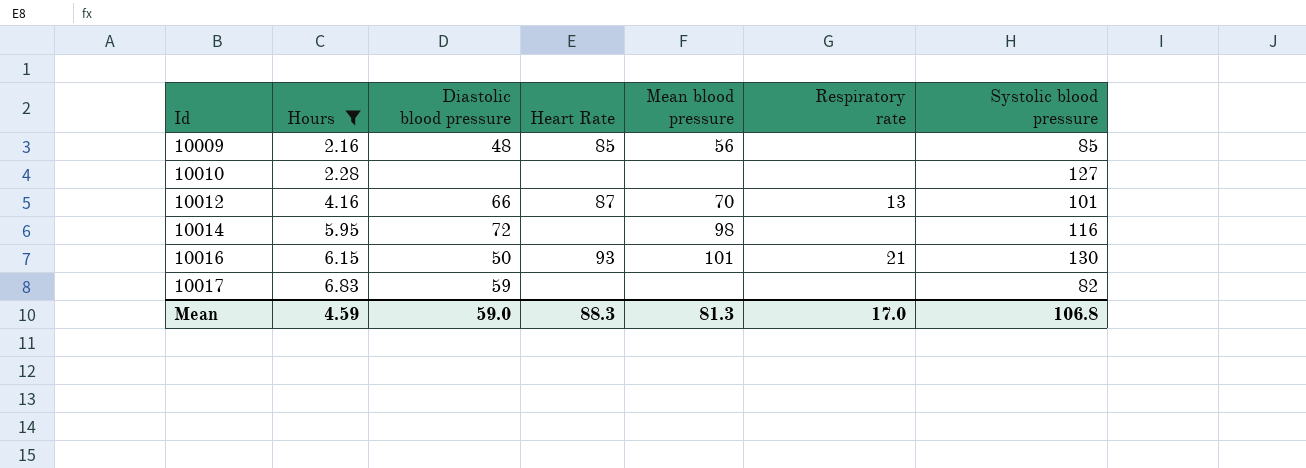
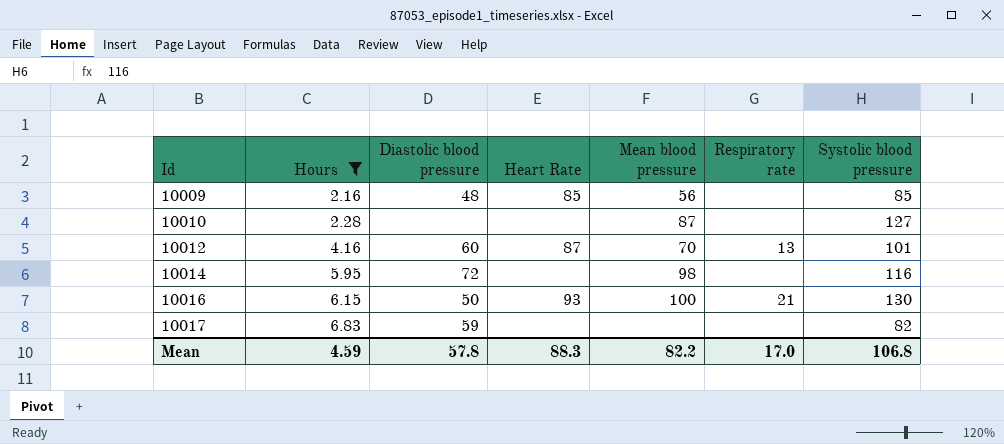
10010 | Mean blood pressure: none -> 87
10012 | Diastolic blood pressure: 66 -> 60
10016 | Mean blood pressure: 101 -> 100
Mean | Diastolic blood pressure: 59.0 -> 57.8
Mean | Mean blood pressure: 81.3 -> 82.2

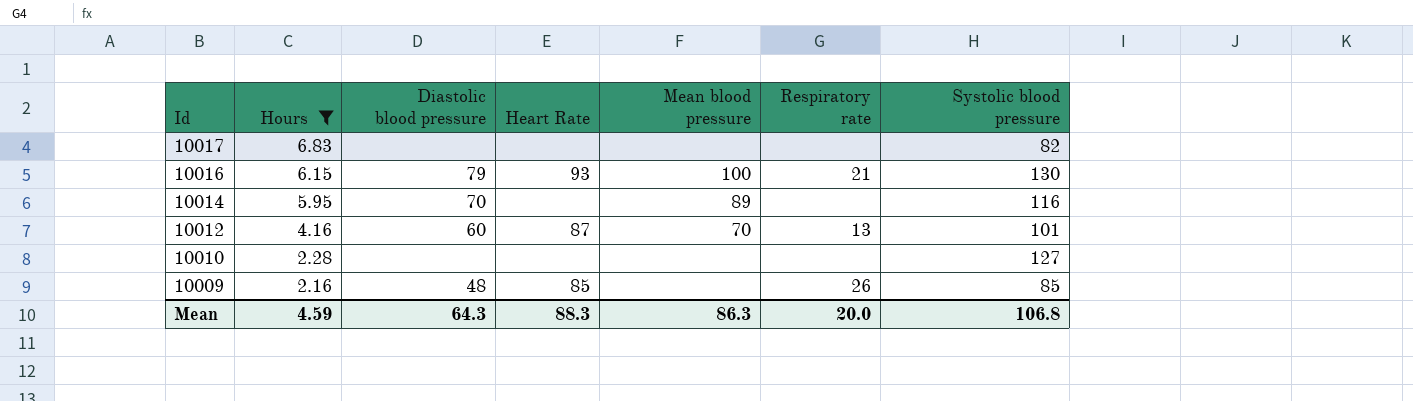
row order: Id ascending -> Id descending
10017 | Diastolic blood pressure: 59 -> none
10016 | Diastolic blood pressure: 50 -> 79
10014 | Diastolic blood pressure: 72 -> 70
10014 | Mean blood pressure: 98 -> 89
10010 | Mean blood pressure: 87 -> none
10009 | Mean blood pressure: 56 -> none
10009 | Respiratory rate: none -> 26
Mean | Diastolic blood pressure: 57.8 -> 64.3
Mean | Mean blood pressure: 82.2 -> 86.3
Mean | Respiratory rate: 17.0 -> 20.0

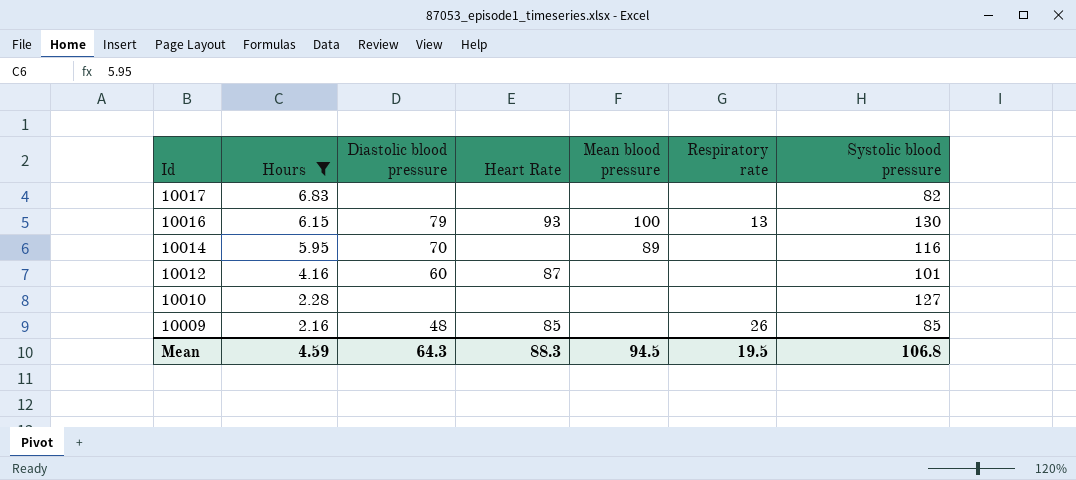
10016 | Respiratory rate: 21 -> 13
10012 | Mean blood pressure: 70 -> none
10012 | Respiratory rate: 13 -> none
Mean | Mean blood pressure: 86.3 -> 94.5
Mean | Respiratory rate: 20.0 -> 19.5

